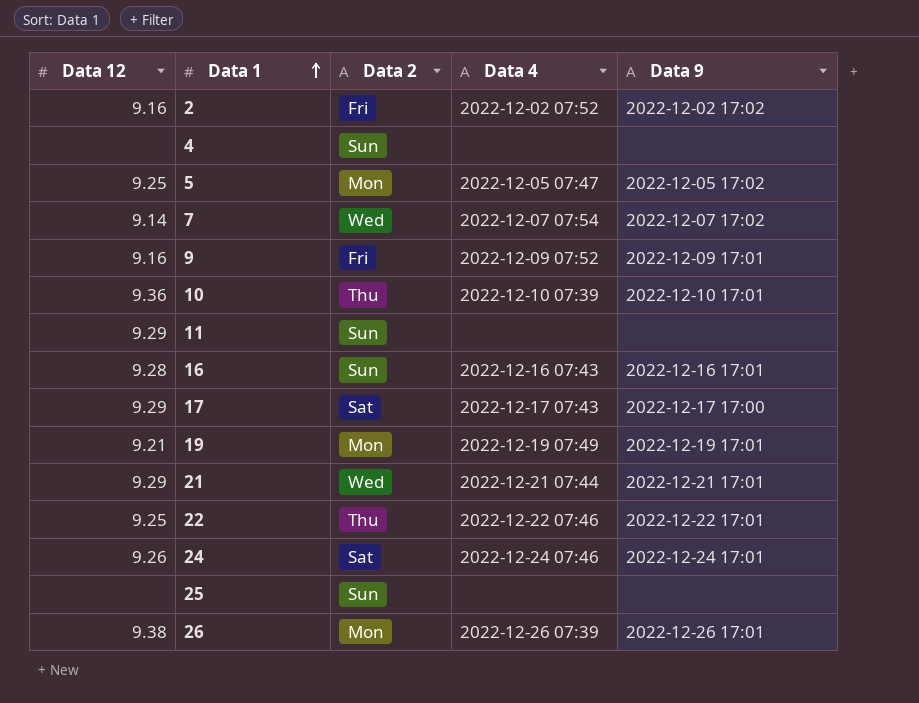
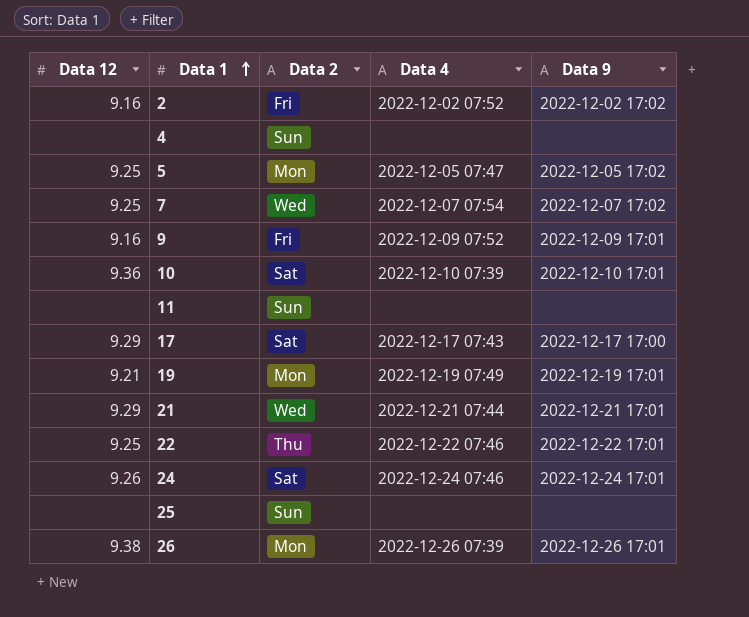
row 16: 9.28 | Sun | 2022-12-16 07:43 | 2022-12-16 17:01 -> none
7 | Data 12: 9.14 -> 9.25
10 | Data 2: Thu -> Sat
11 | Data 12: 9.29 -> none

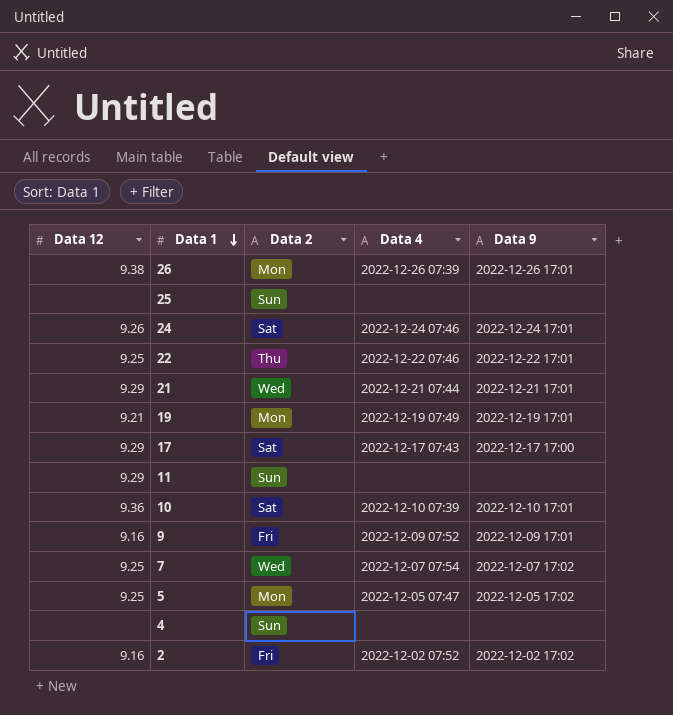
row order: Data 1 ascending -> Data 1 descending
11 | Data 12: none -> 9.29

